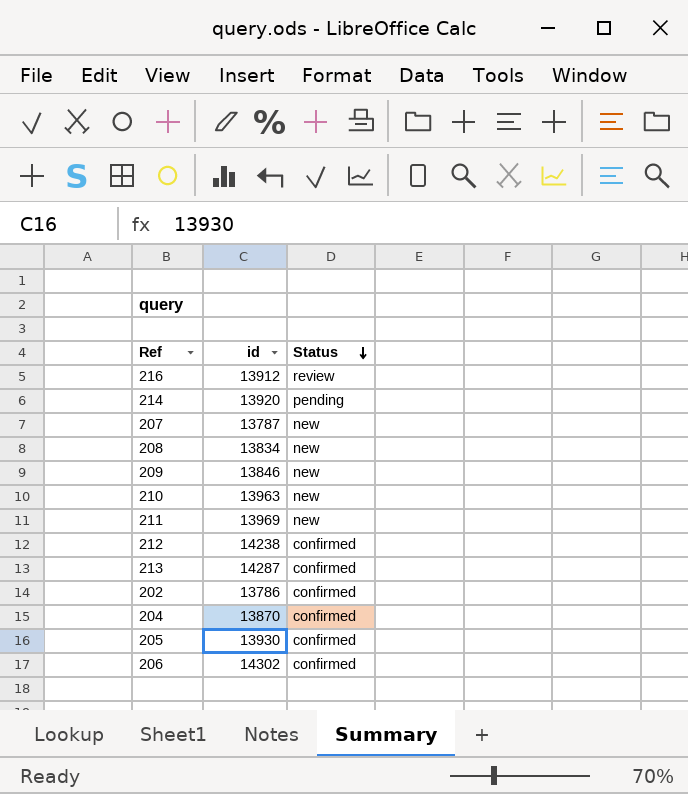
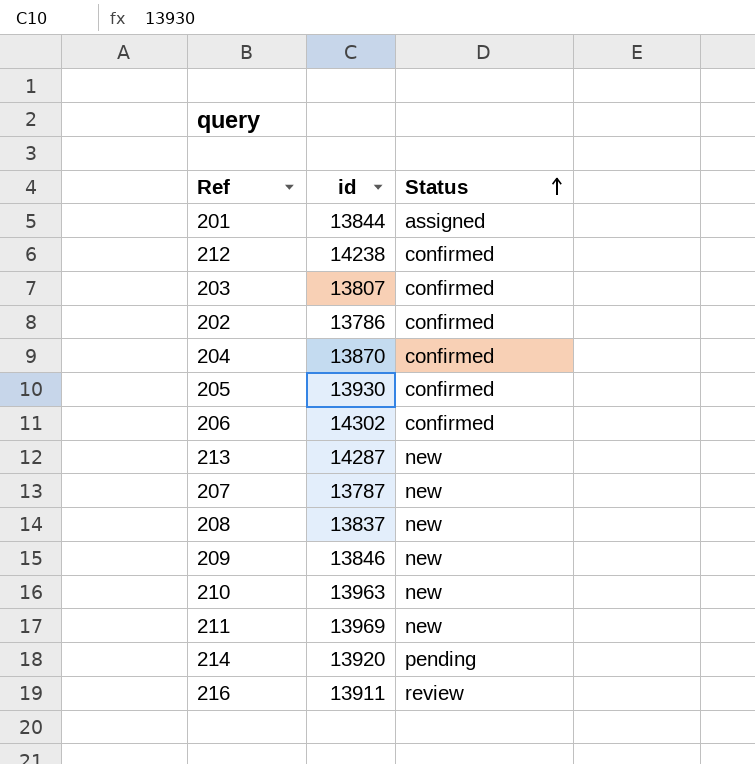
row order: Status descending -> Status ascending
row 201: none -> 13844 | assigned
row 203: none -> 13807 | confirmed
213 | Status: confirmed -> new
208 | id: 13834 -> 13837
216 | id: 13912 -> 13911

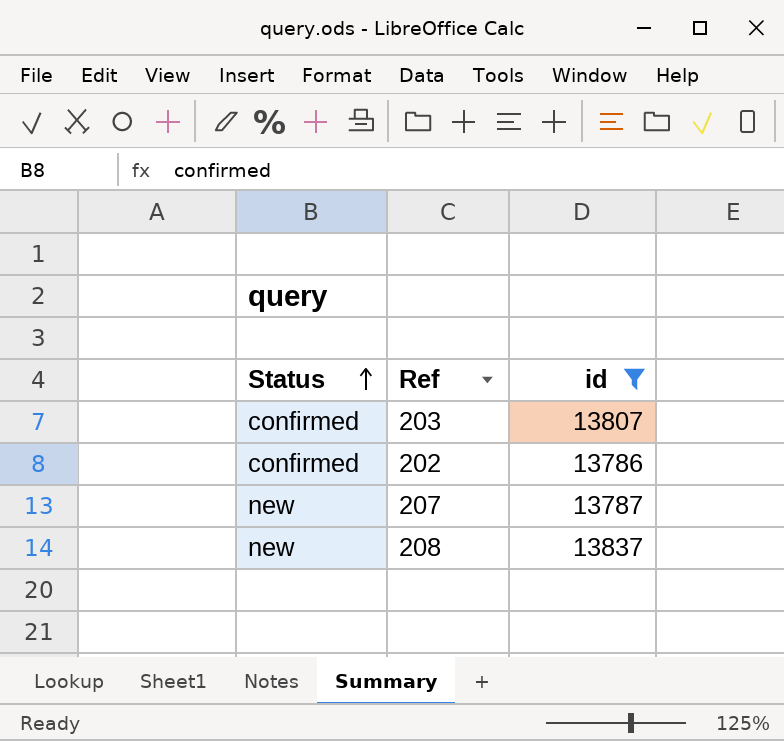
filter: none -> id <= 13837
column Status | position: 3 -> 1

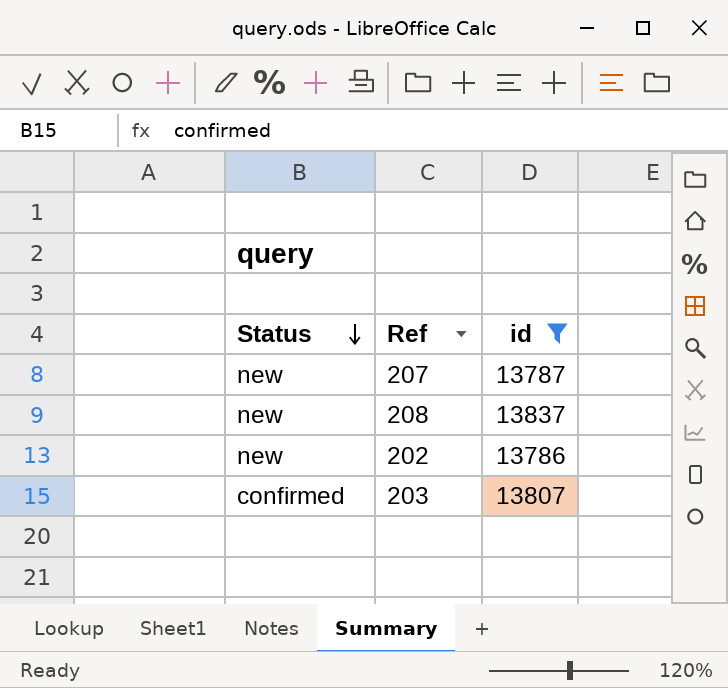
row order: Status ascending -> Status descending
202 | Status: confirmed -> new

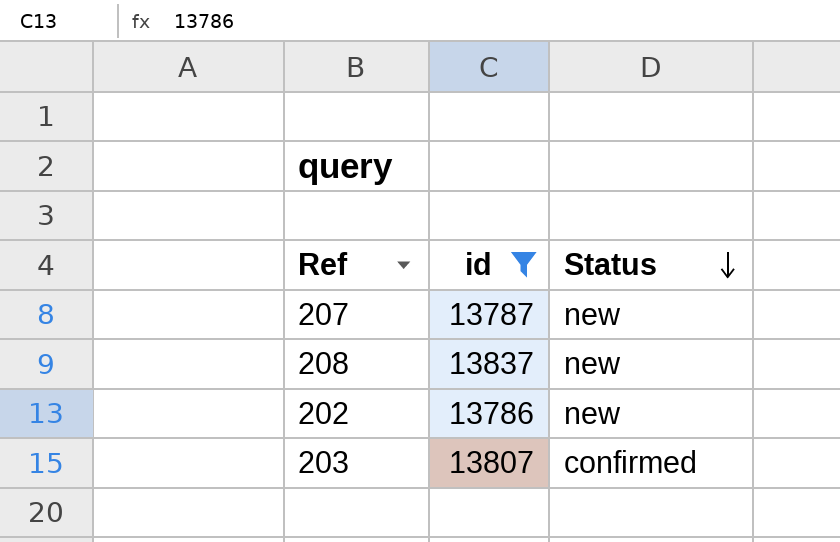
column Status | position: 1 -> 3

